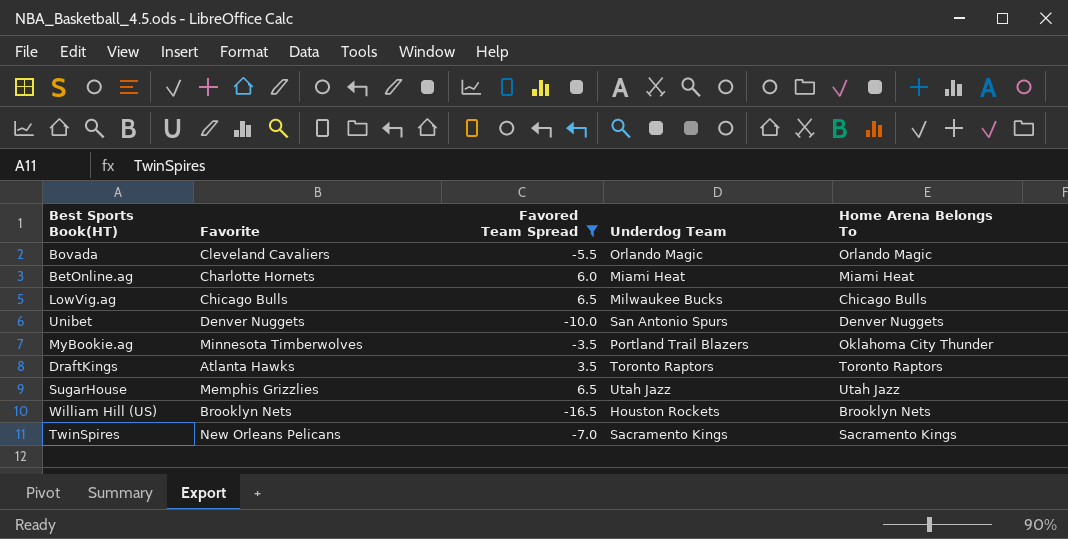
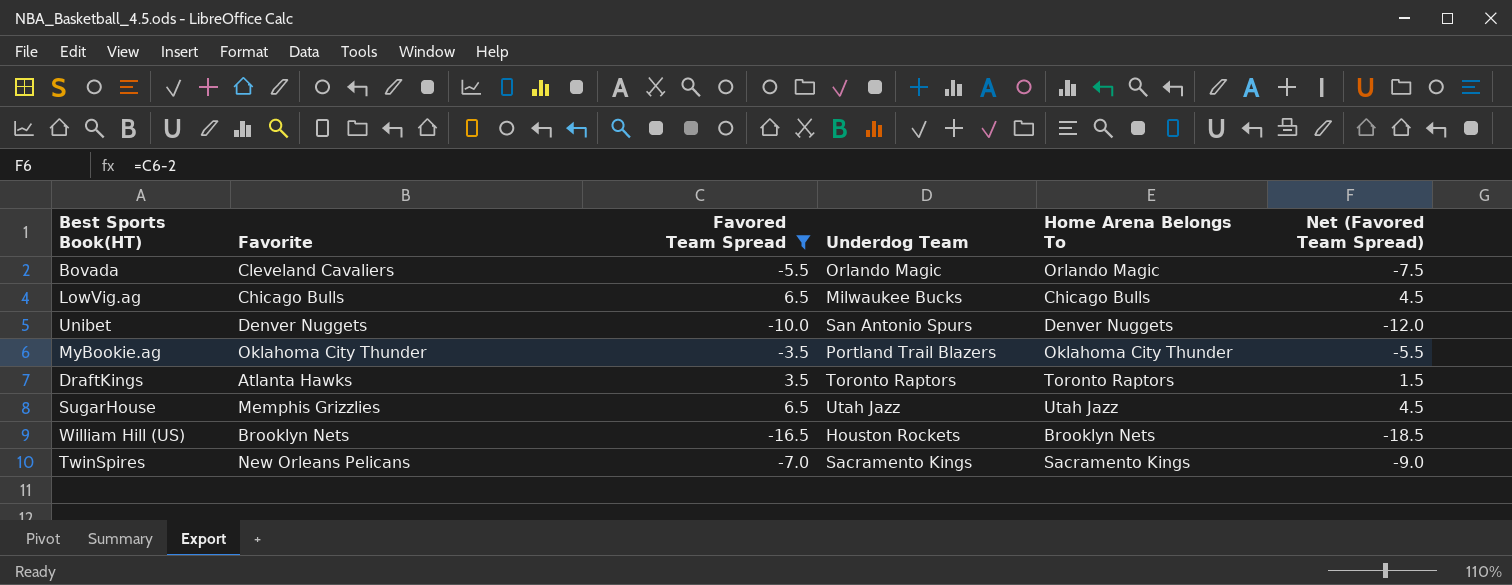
column Net (Favored Team Spread) | formula: none -> [Favored Team Spread] - 2
row BetOnline.ag: Charlotte Hornets | 6.0 | Miami Heat | Miami Heat -> none
MyBookie.ag | Favorite: Minnesota Timberwolves -> Oklahoma City Thunder

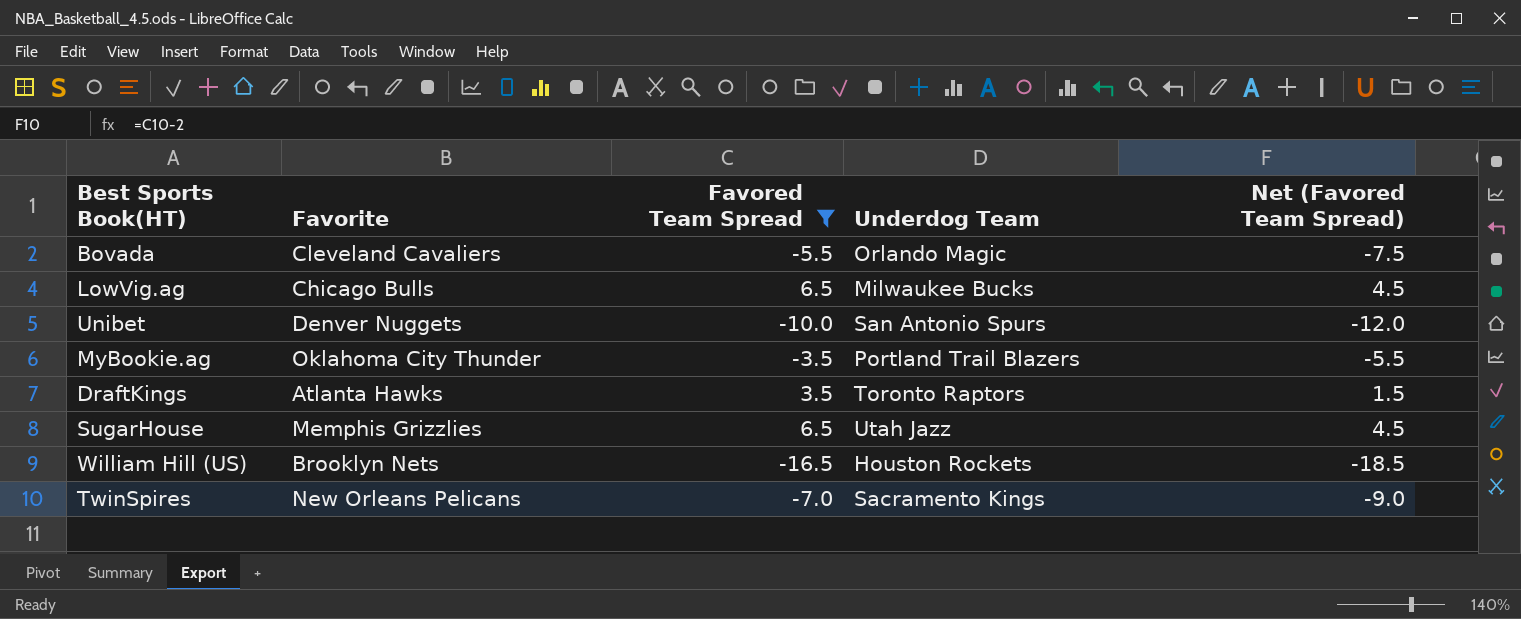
column Home Arena Belongs To | position: 5 -> none

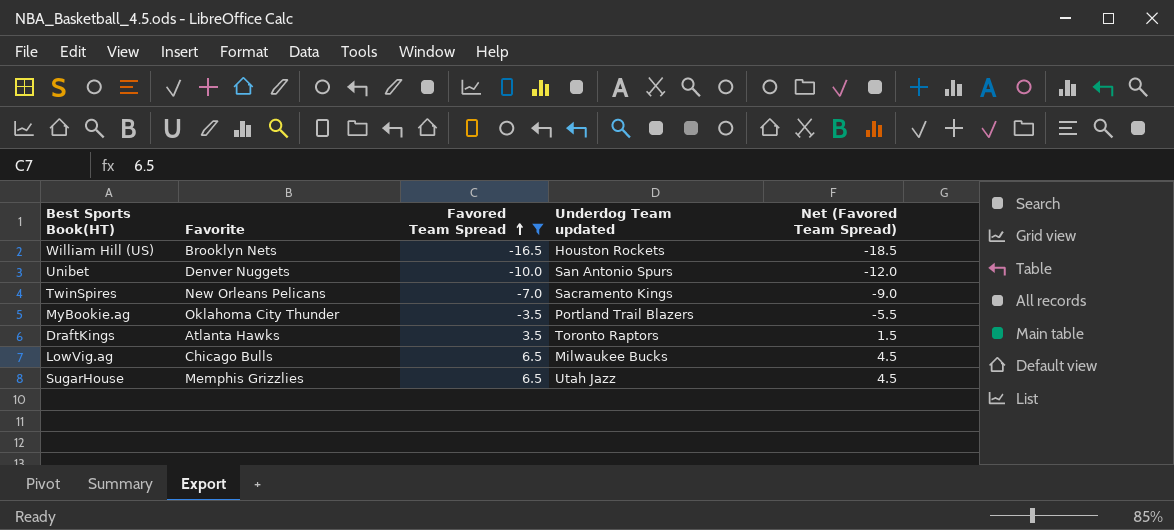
row order: none -> Favored Team Spread ascending
column name: Underdog Team -> Underdog Team updated
row Bovada: Cleveland Cavaliers | -5.5 | Orlando Magic | -7.5 -> none

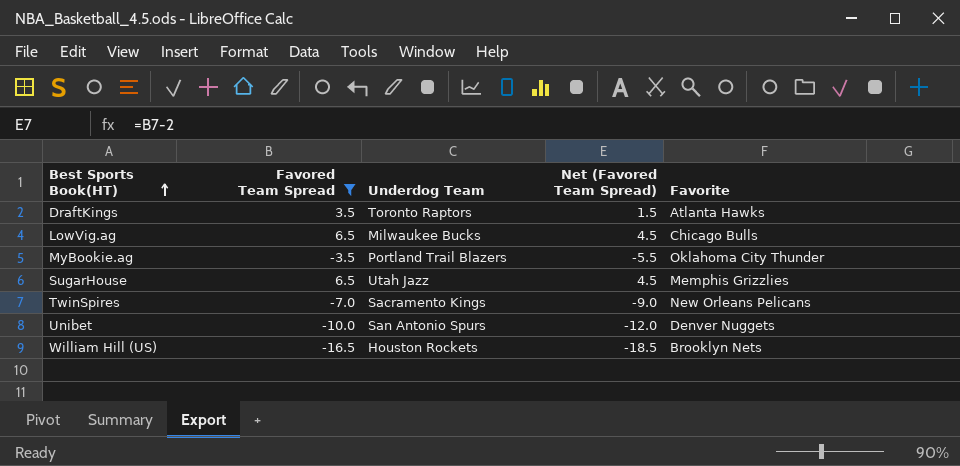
row order: Favored Team Spread ascending -> Best Sports Book(HT) ascending
column name: Underdog Team updated -> Underdog Team
column Favorite | position: 2 -> 5

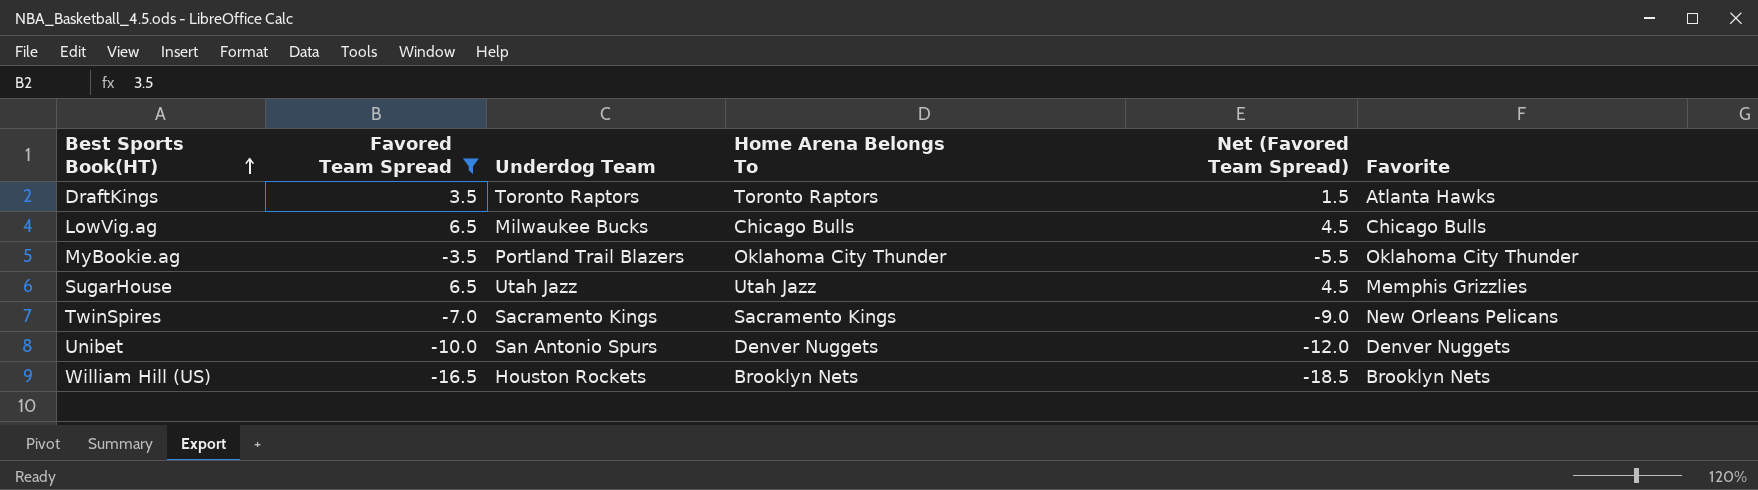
column Home Arena Belongs To | position: none -> 4

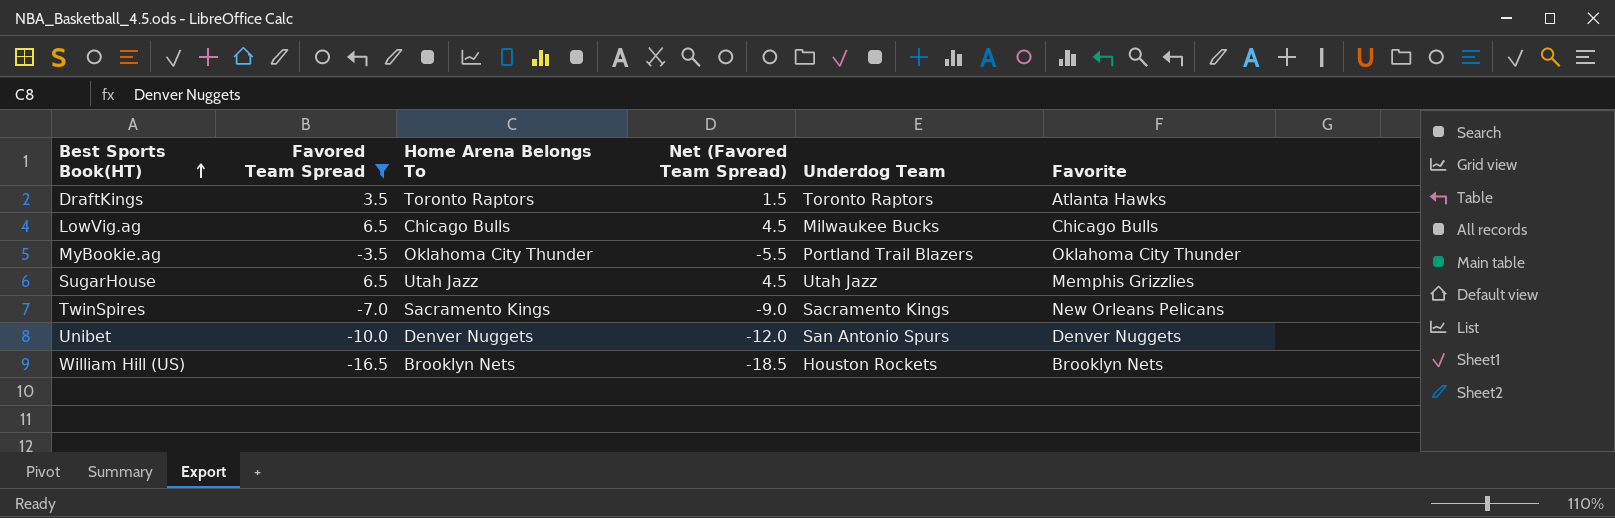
column Underdog Team | position: 3 -> 5

